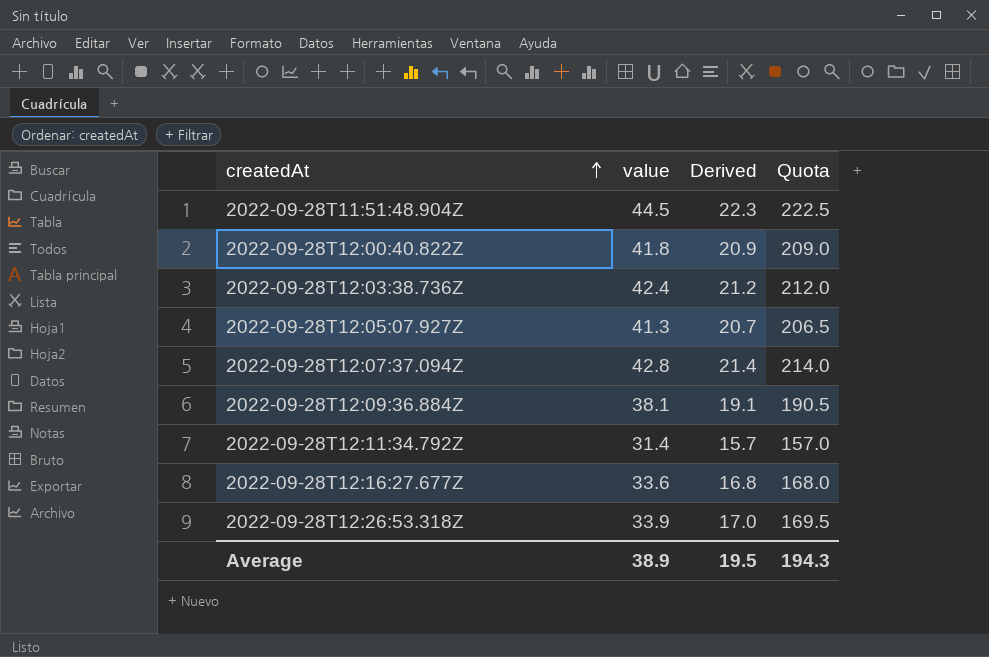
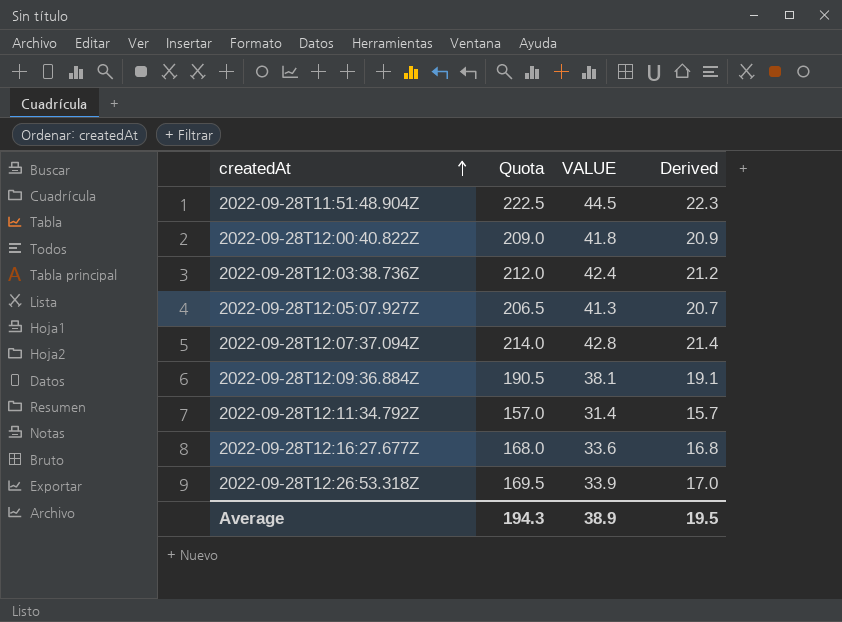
column Quota | position: 4 -> 2
column name: value -> VALUE

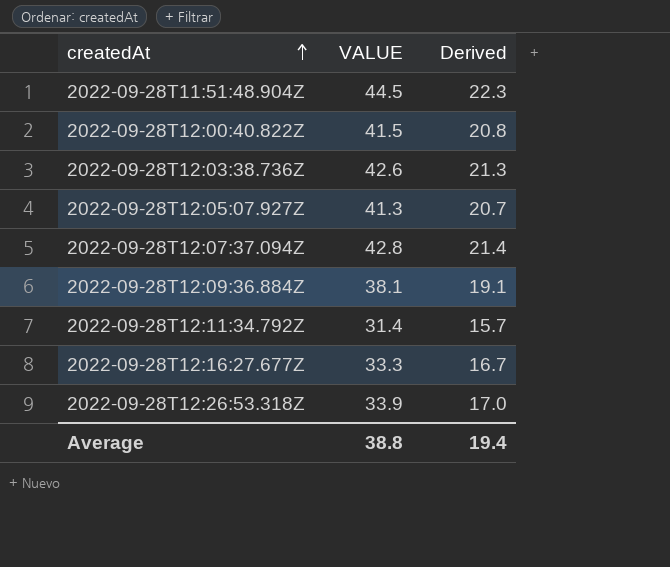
column Quota | formula: [VALUE] * 5 -> none
2022-09-28T12:00:40.822Z | VALUE: 41.8 -> 41.5
2022-09-28T12:00:40.822Z | Derived: 20.9 -> 20.8
2022-09-28T12:03:38.736Z | VALUE: 42.4 -> 42.6
2022-09-28T12:03:38.736Z | Derived: 21.2 -> 21.3
2022-09-28T12:16:27.677Z | VALUE: 33.6 -> 33.3
2022-09-28T12:16:27.677Z | Derived: 16.8 -> 16.7
Average | VALUE: 38.9 -> 38.8
Average | Derived: 19.5 -> 19.4

